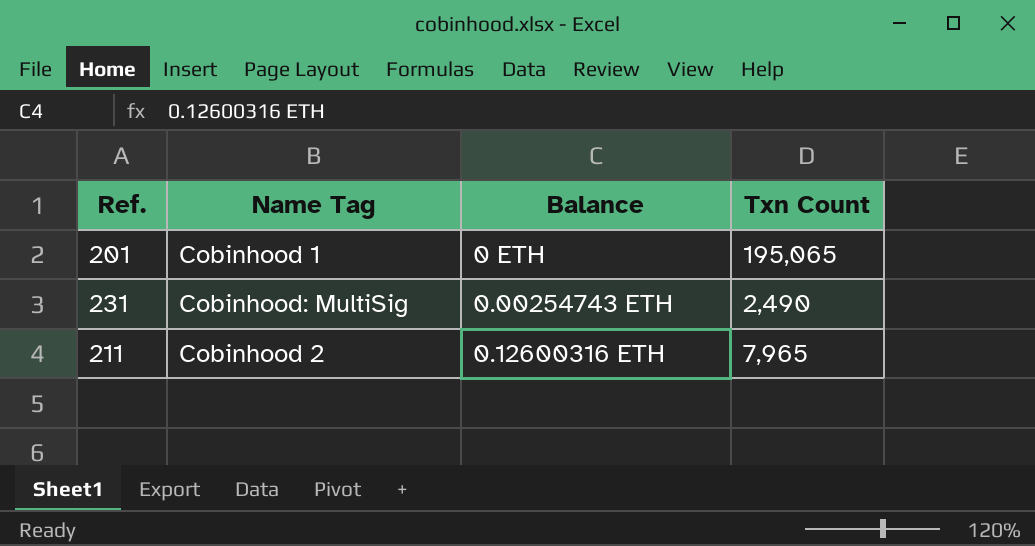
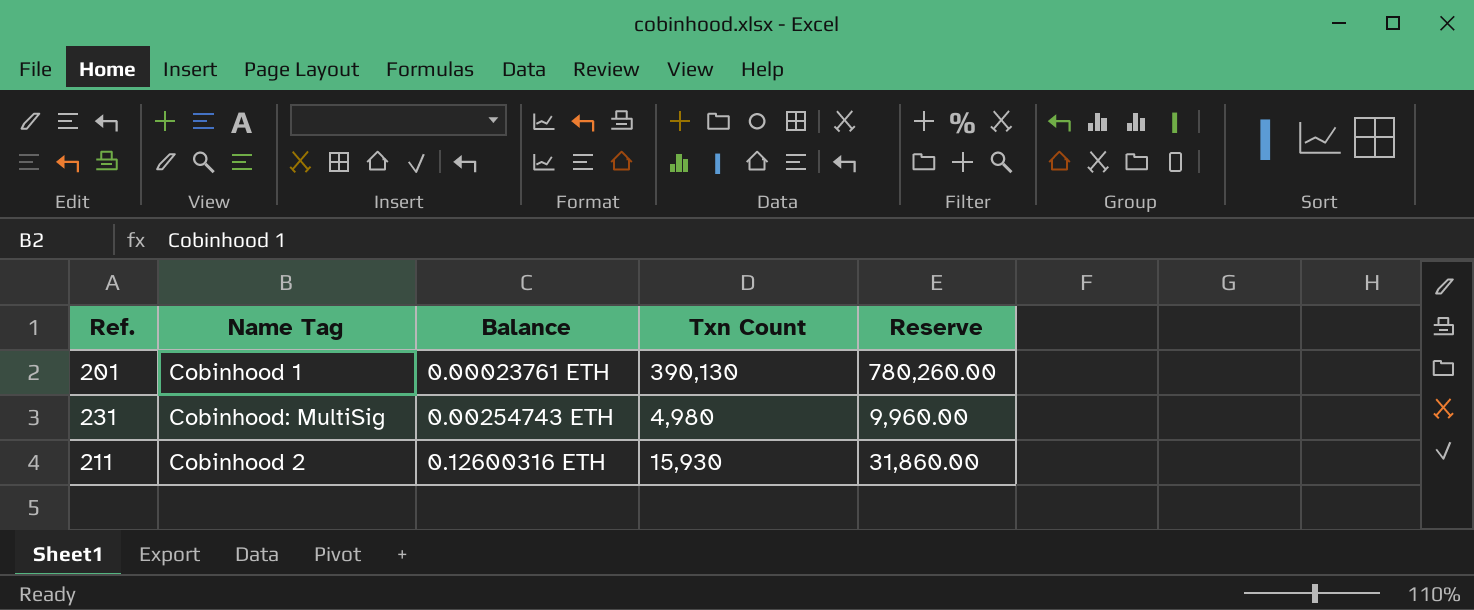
column Reserve | formula: none -> [Txn Count] * 2
201 | Balance: 0 ETH -> 0.00023761 ETH
201 | Txn Count: 195,065 -> 390,130
231 | Txn Count: 2,490 -> 4,980
211 | Txn Count: 7,965 -> 15,930

